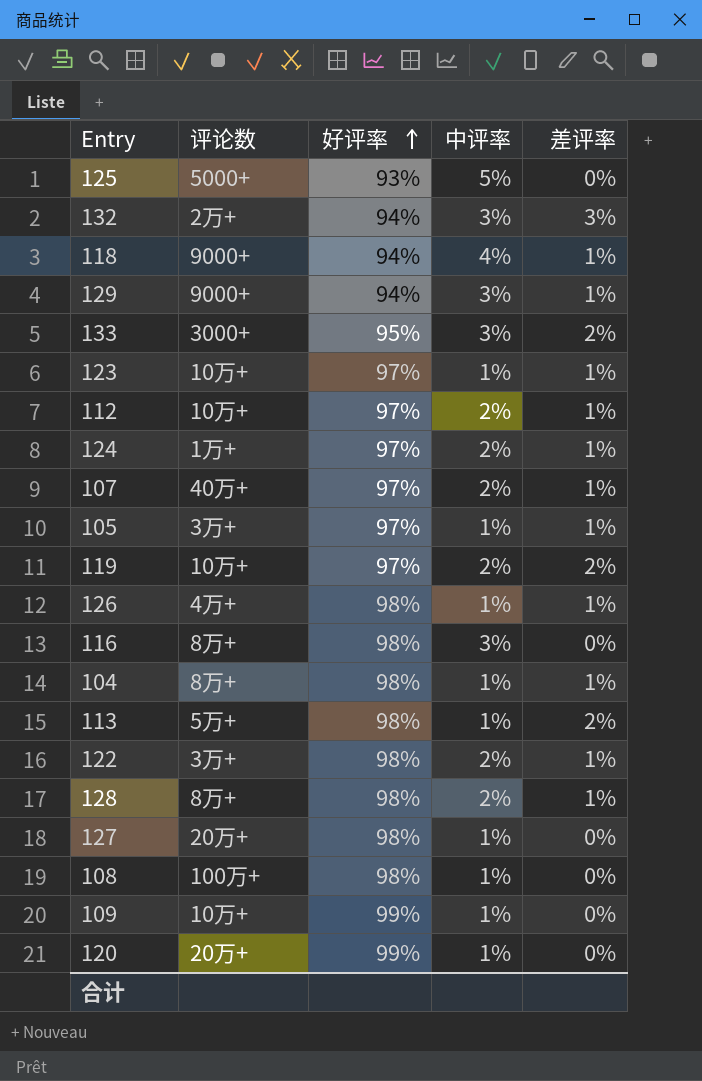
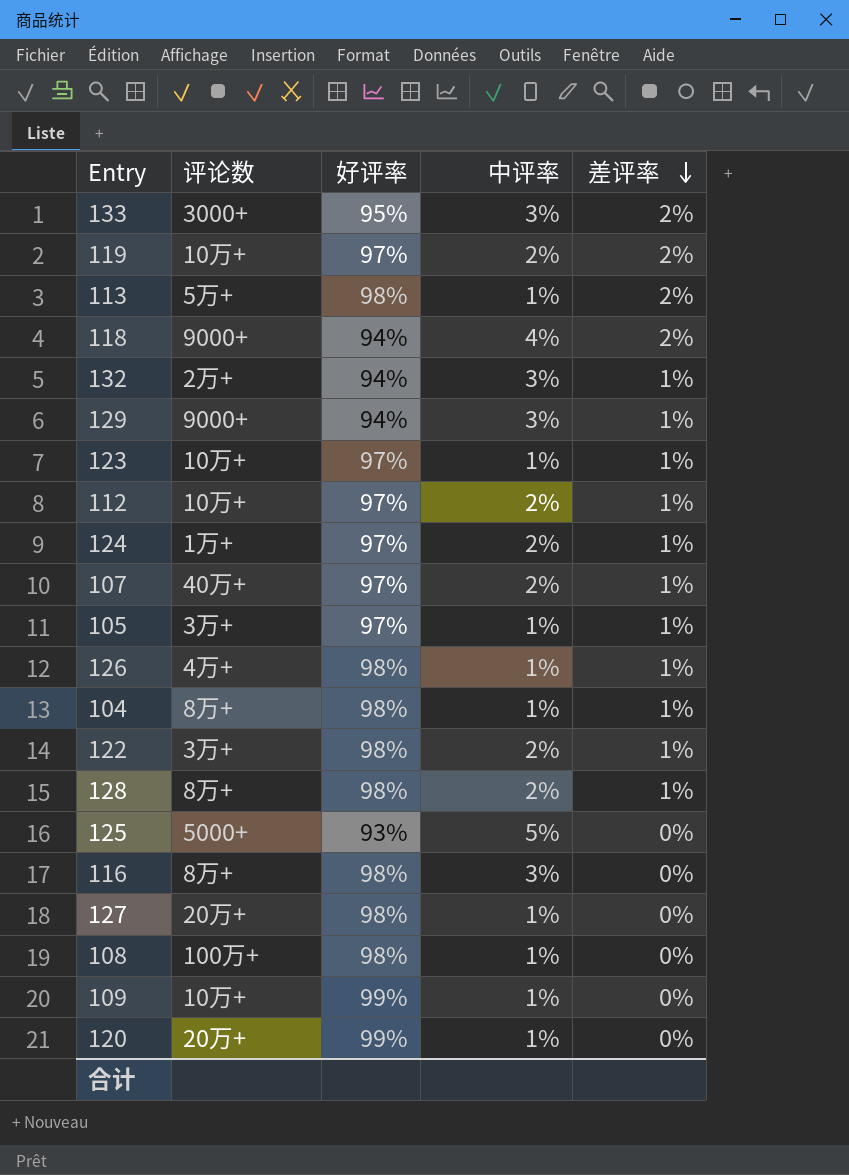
row order: 好评率 ascending -> 差评率 descending
118 | 差评率: 1% -> 2%
132 | 差评率: 3% -> 1%

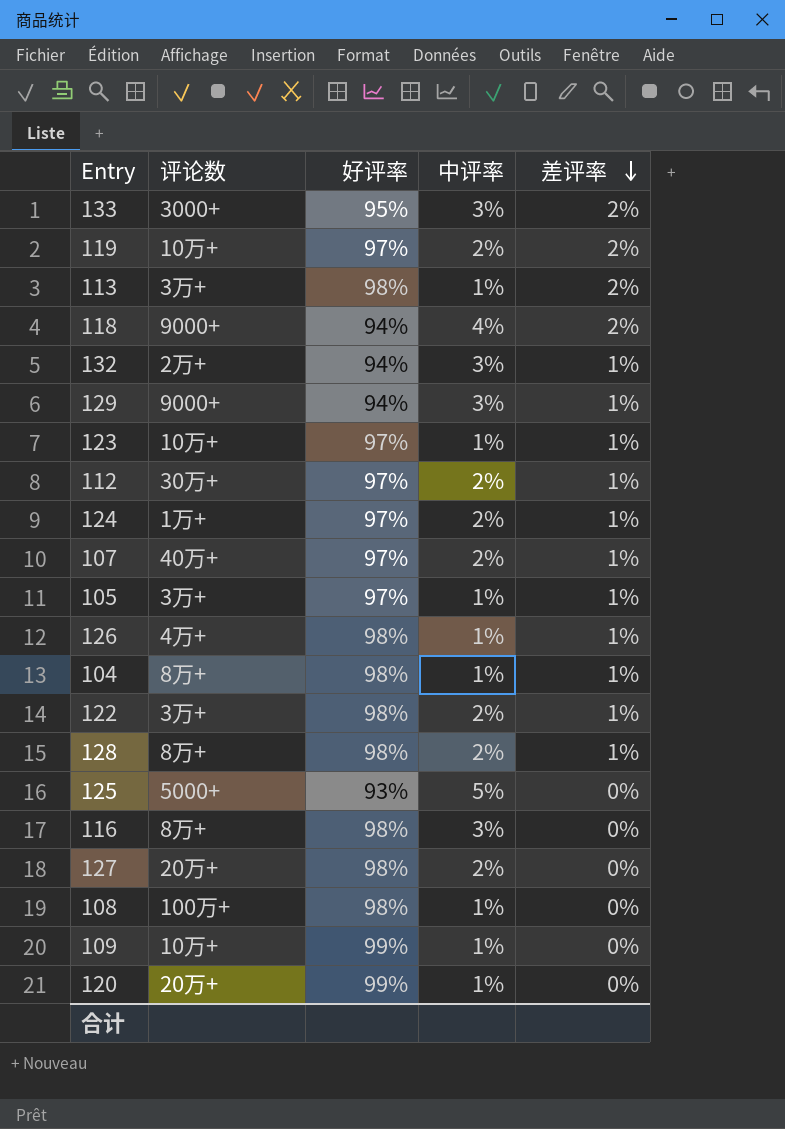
113 | 评论数: 5万+ -> 3万+
112 | 评论数: 10万+ -> 30万+
127 | 中评率: 1% -> 2%

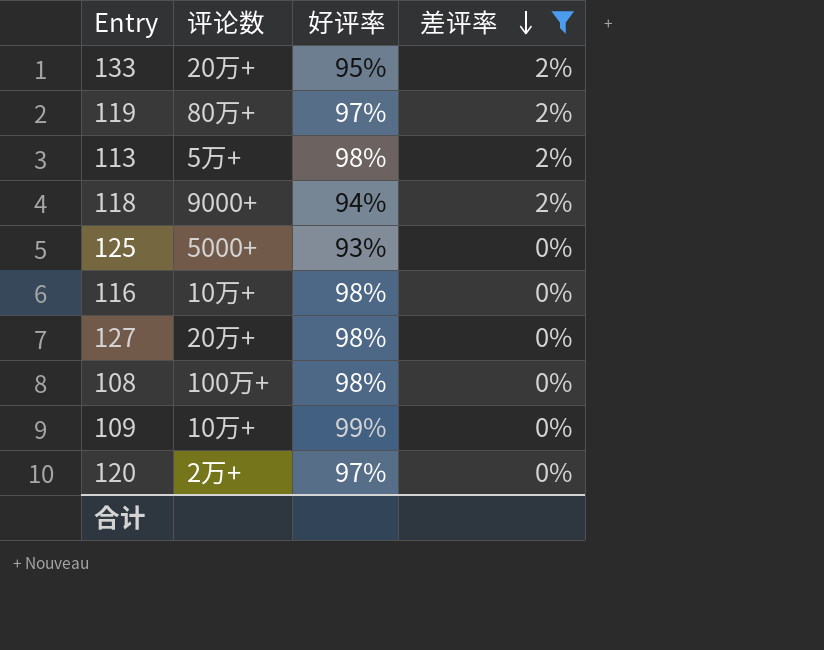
filter: none -> 差评率 != 1%
column 中评率 | position: 4 -> none
133 | 评论数: 3000+ -> 20万+
119 | 评论数: 10万+ -> 80万+
113 | 评论数: 3万+ -> 5万+
116 | 评论数: 8万+ -> 10万+
120 | 评论数: 20万+ -> 2万+
120 | 好评率: 99% -> 97%

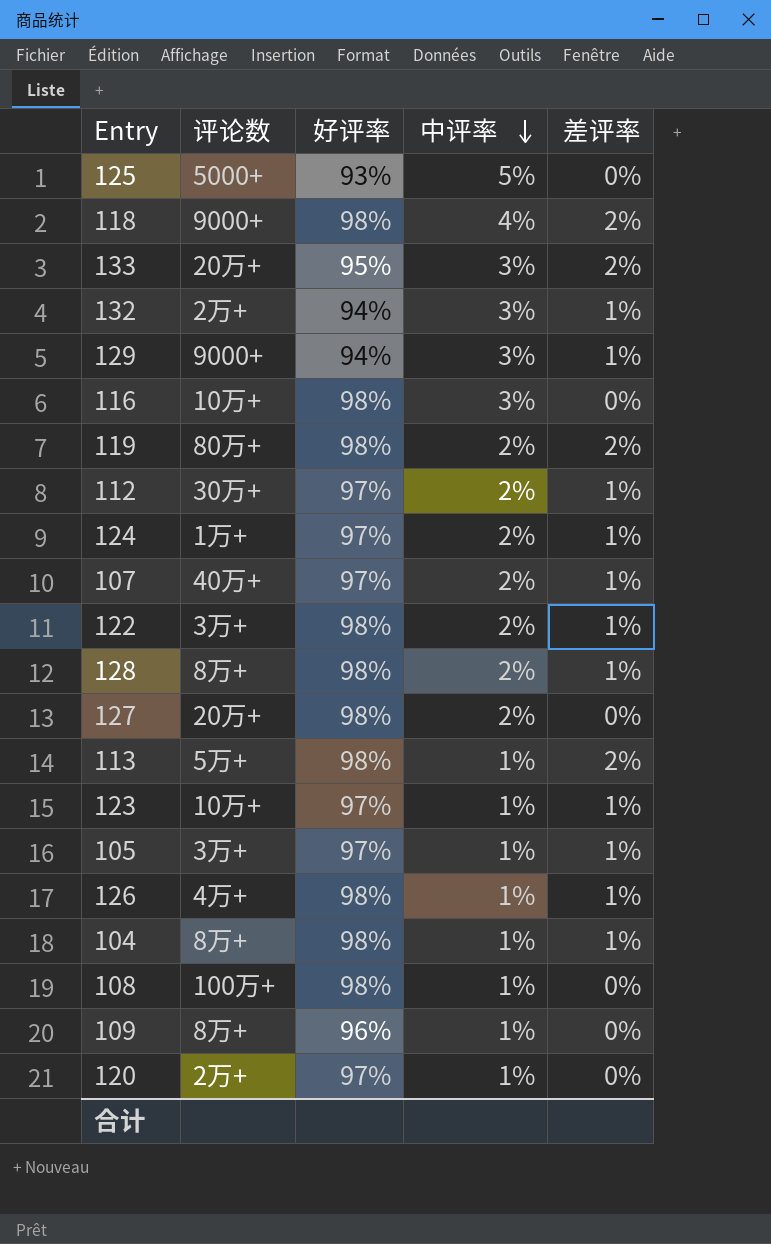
filter: 差评率 != 1% -> none
row order: 差评率 descending -> 中评率 descending
column 中评率 | position: none -> 4
118 | 好评率: 94% -> 98%
119 | 好评率: 97% -> 98%
109 | 评论数: 10万+ -> 8万+
109 | 好评率: 99% -> 96%

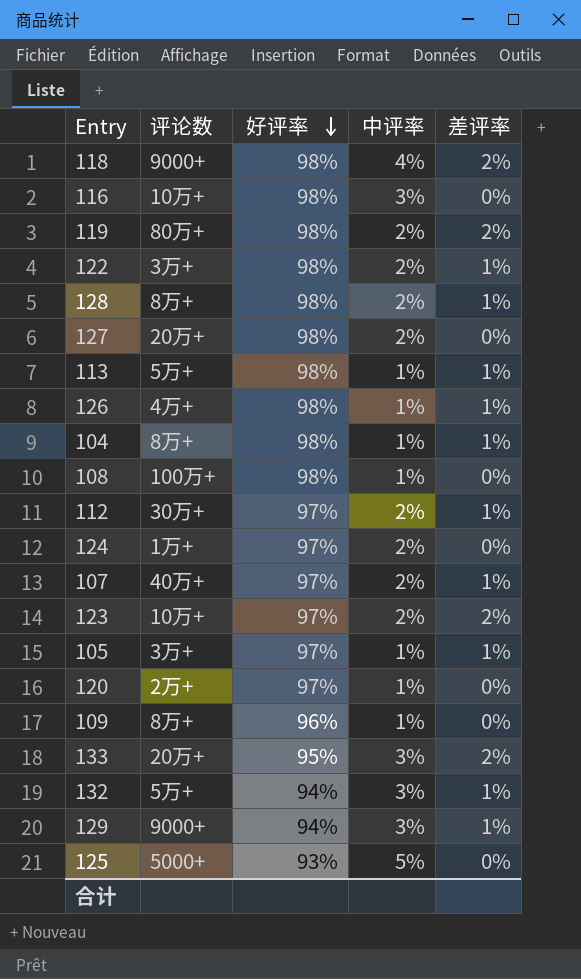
row order: 中评率 descending -> 好评率 descending
113 | 差评率: 2% -> 1%
124 | 差评率: 1% -> 0%
123 | 中评率: 1% -> 2%
123 | 差评率: 1% -> 2%
132 | 评论数: 2万+ -> 5万+

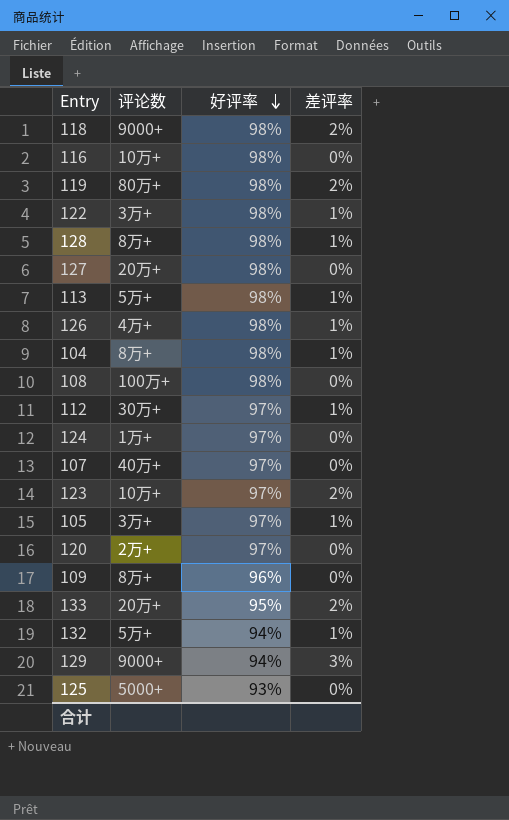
column 中评率 | position: 4 -> none
107 | 差评率: 1% -> 0%
129 | 差评率: 1% -> 3%

